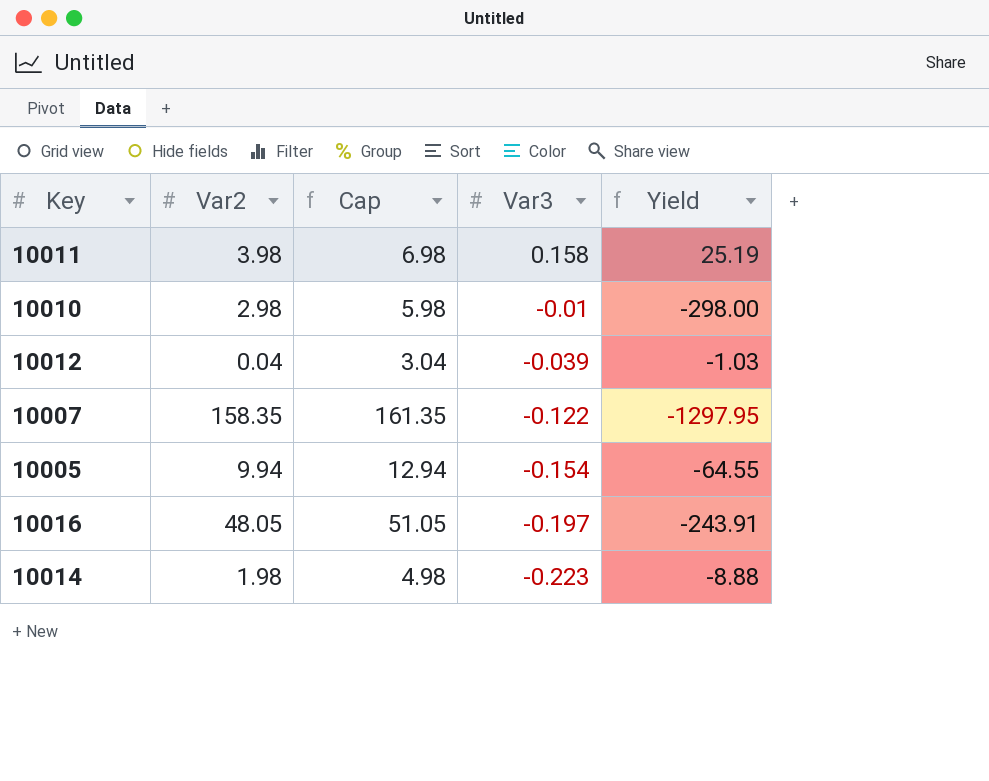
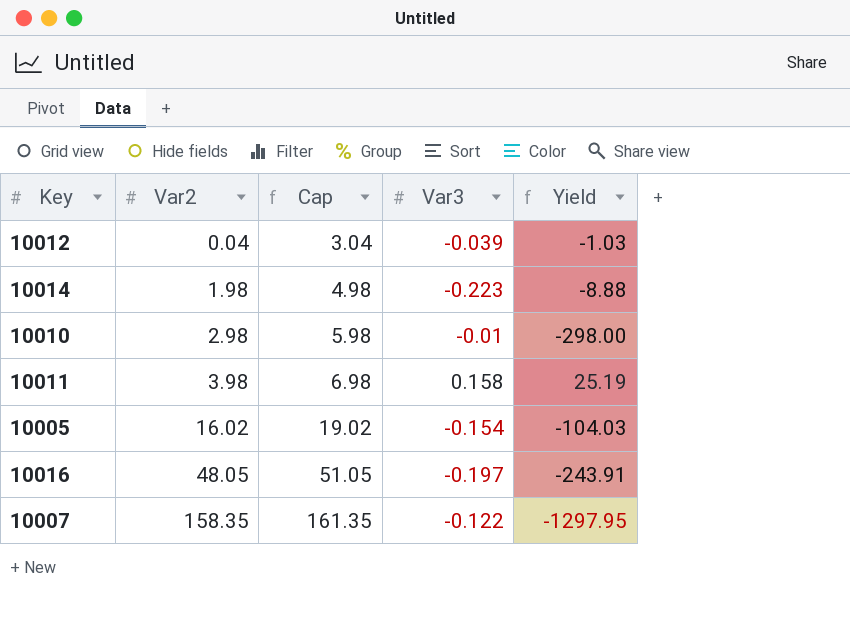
row order: Var3 descending -> Var2 ascending
10005 | Var2: 9.94 -> 16.02
10005 | Cap: 12.94 -> 19.02
10005 | Yield: -64.55 -> -104.03

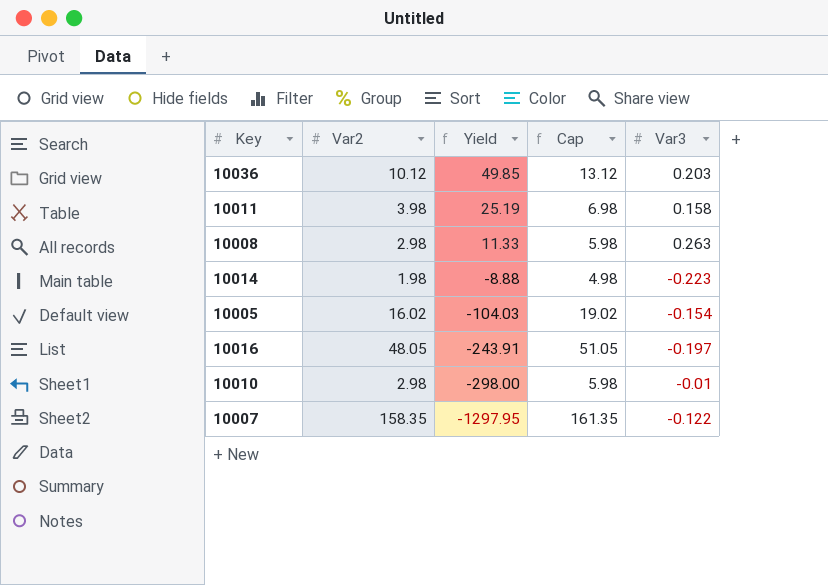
row order: Var2 ascending -> Yield descending
column Yield | position: 5 -> 3
row 10012: 0.04 | 3.04 | -0.039 | -1.03 -> none
row 10036: none -> 10.12 | 49.85 | 13.12 | 0.203
row 10008: none -> 2.98 | 11.33 | 5.98 | 0.263

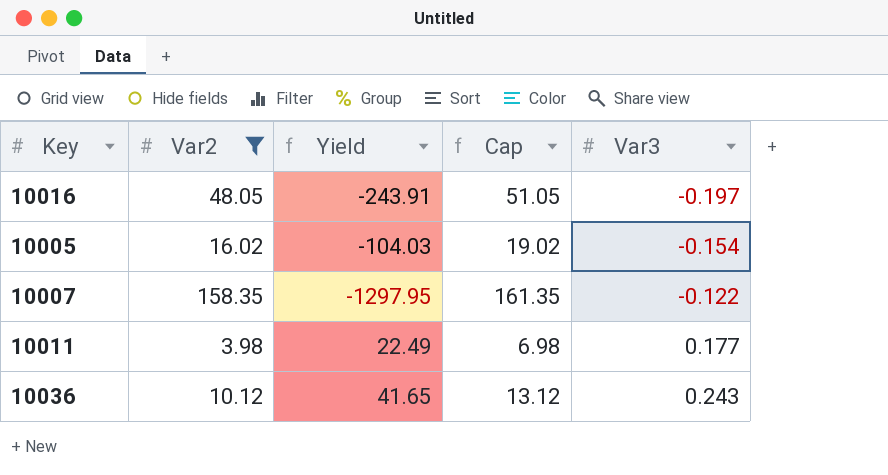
filter: none -> Var2 >= 3.98
row order: Yield descending -> Var3 ascending
10011 | Yield: 25.19 -> 22.49
10011 | Var3: 0.158 -> 0.177
10036 | Yield: 49.85 -> 41.65
10036 | Var3: 0.203 -> 0.243

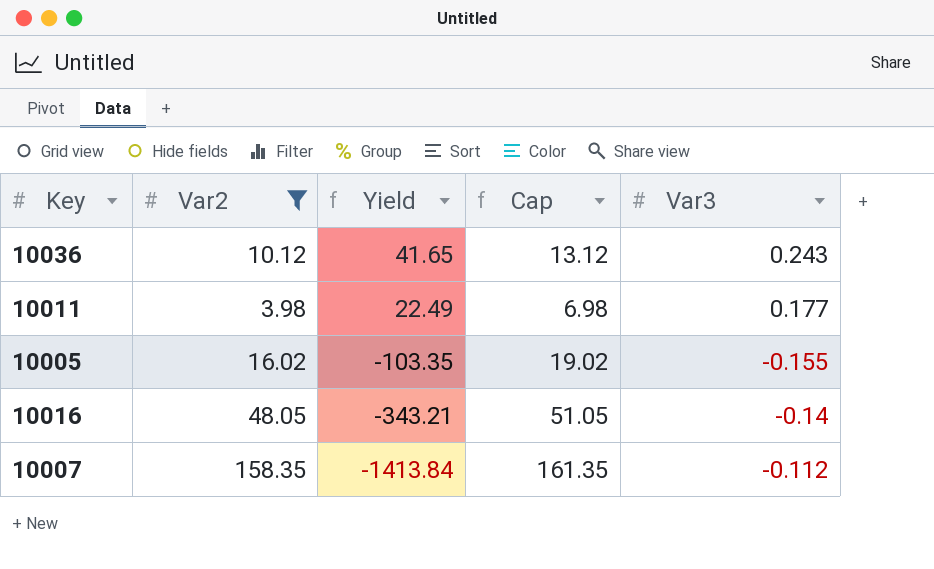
row order: Var3 ascending -> Yield descending
10005 | Yield: -104.03 -> -103.35
10005 | Var3: -0.154 -> -0.155
10016 | Yield: -243.91 -> -343.21
10016 | Var3: -0.197 -> -0.14
10007 | Yield: -1297.95 -> -1413.84
10007 | Var3: -0.122 -> -0.112

